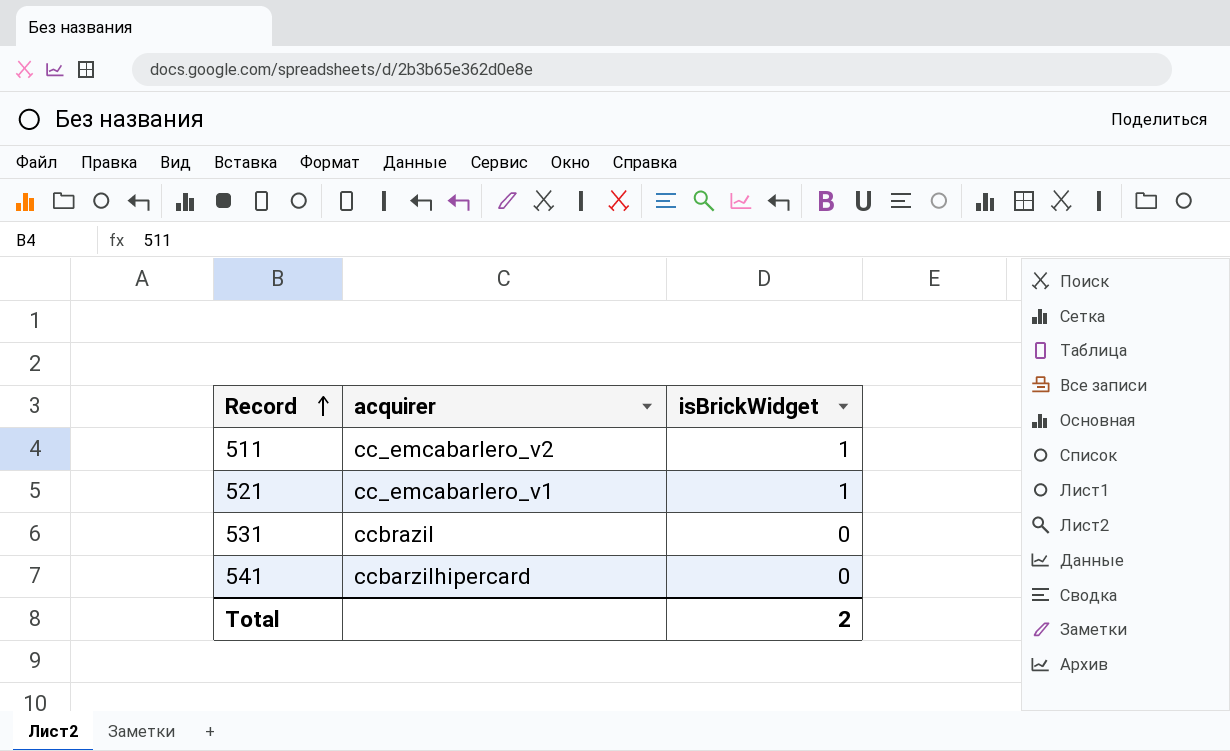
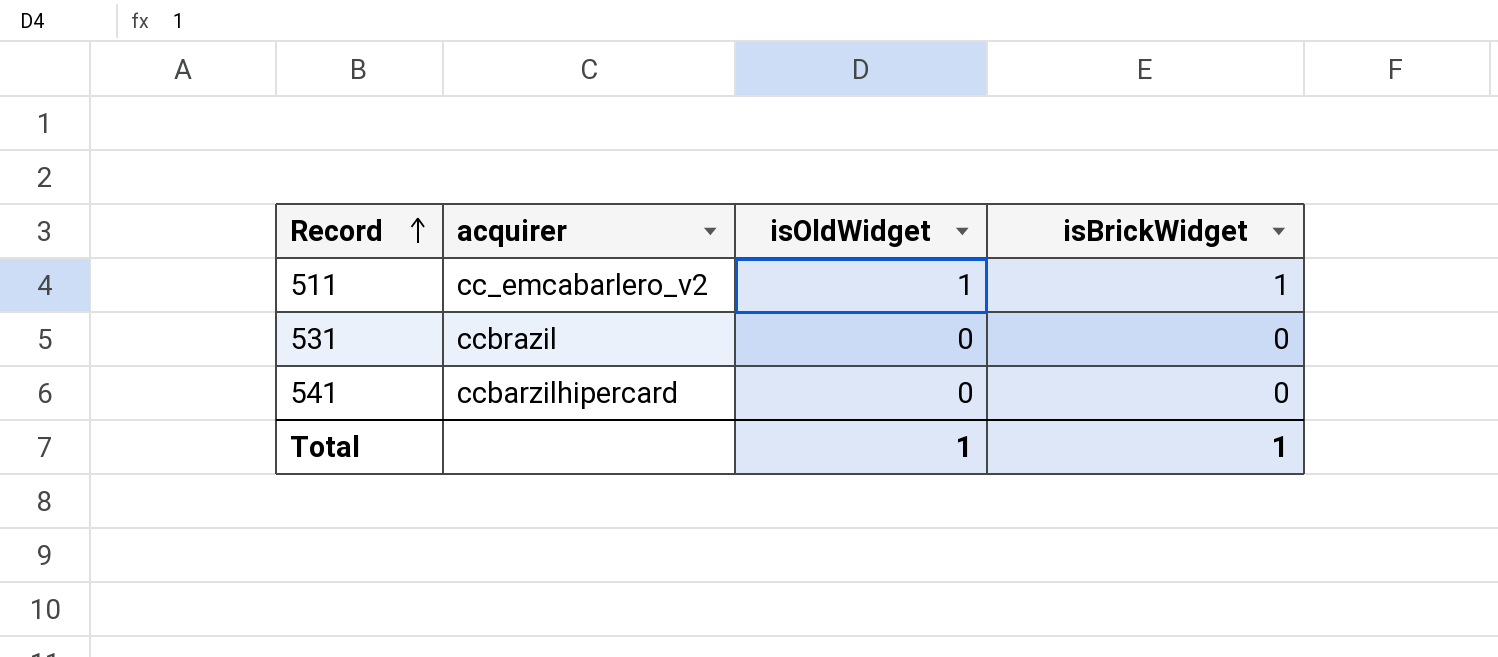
column isOldWidget | position: none -> 3
row 521: cc_emcabarlero_v1 | 1 -> none
Total | isBrickWidget: 2 -> 1

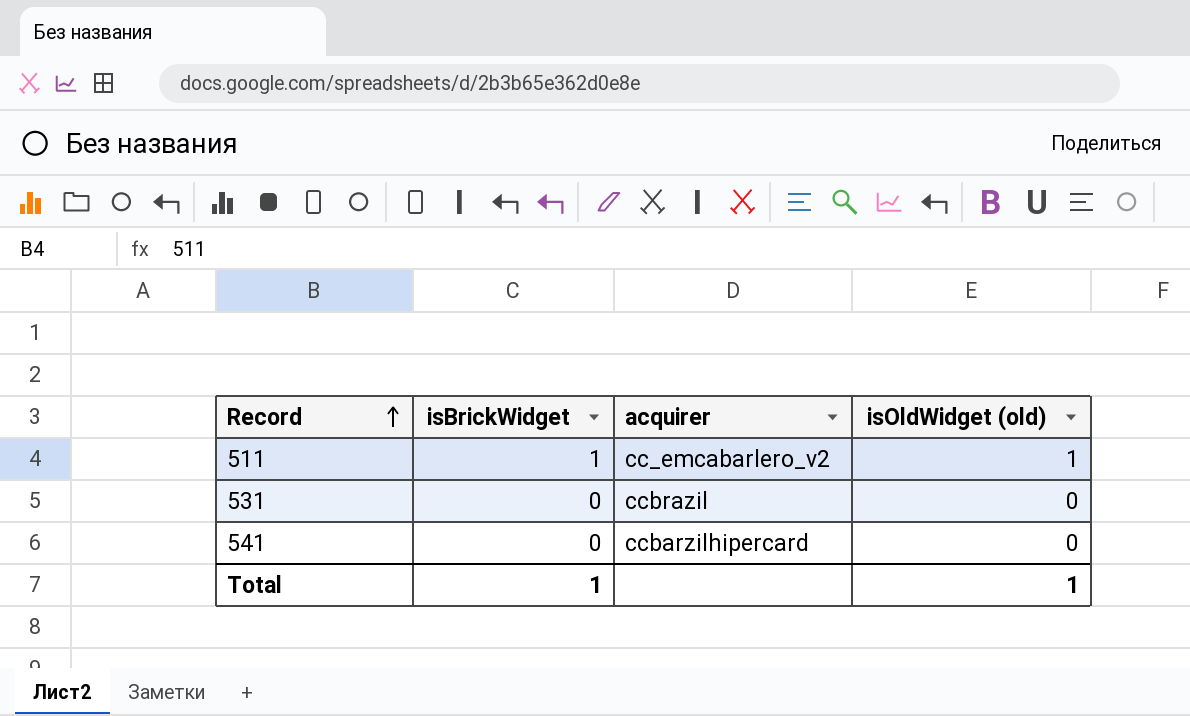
column isBrickWidget | position: 4 -> 2
column name: isOldWidget -> isOldWidget (old)

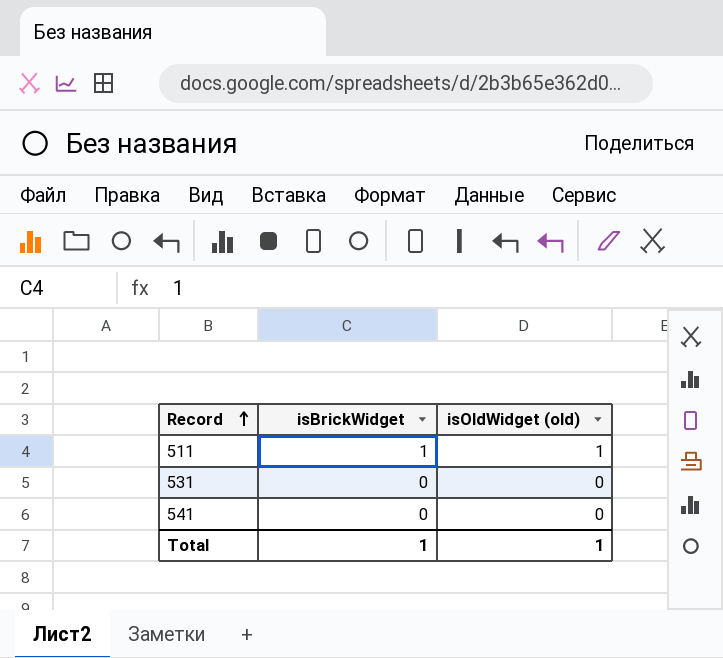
column acquirer | position: 3 -> none

